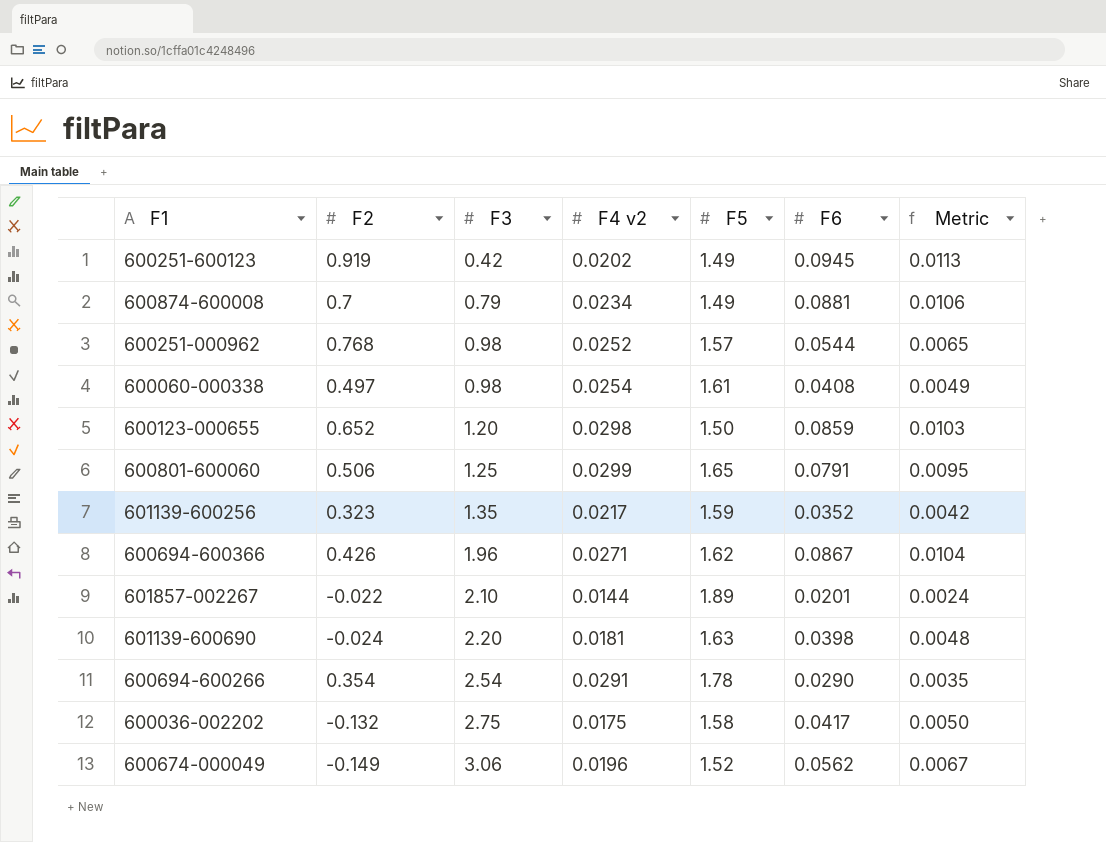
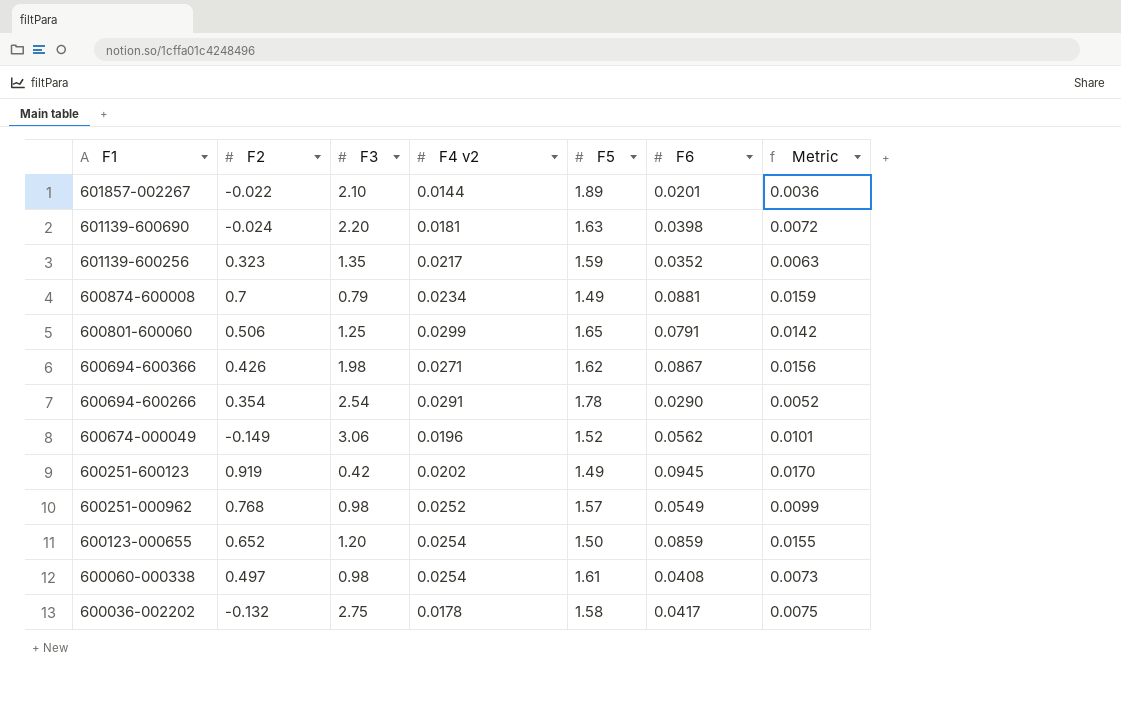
row order: F3 ascending -> F1 descending
column Metric | formula: [F6] * 0.12 -> [F6] * 0.18
600694-600366 | F3: 1.96 -> 1.98
600251-000962 | F6: 0.0544 -> 0.0549
600123-000655 | F4 v2: 0.0298 -> 0.0254
600036-002202 | F4 v2: 0.0175 -> 0.0178

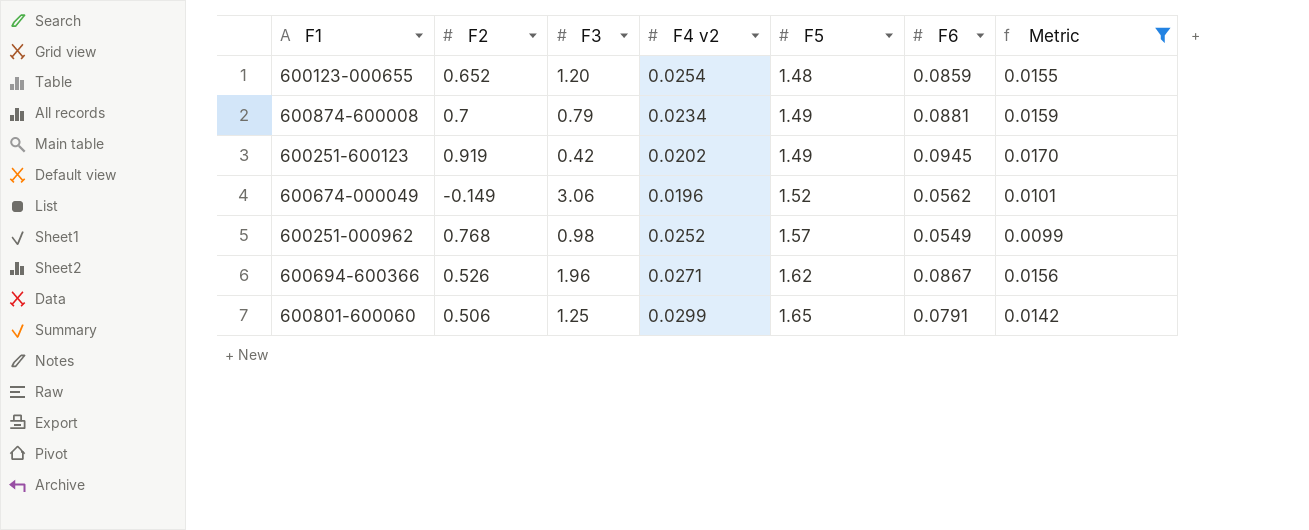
filter: none -> Metric >= 0.0099
row order: F1 descending -> F5 ascending
600123-000655 | F5: 1.50 -> 1.48
600694-600366 | F2: 0.426 -> 0.526
600694-600366 | F3: 1.98 -> 1.96

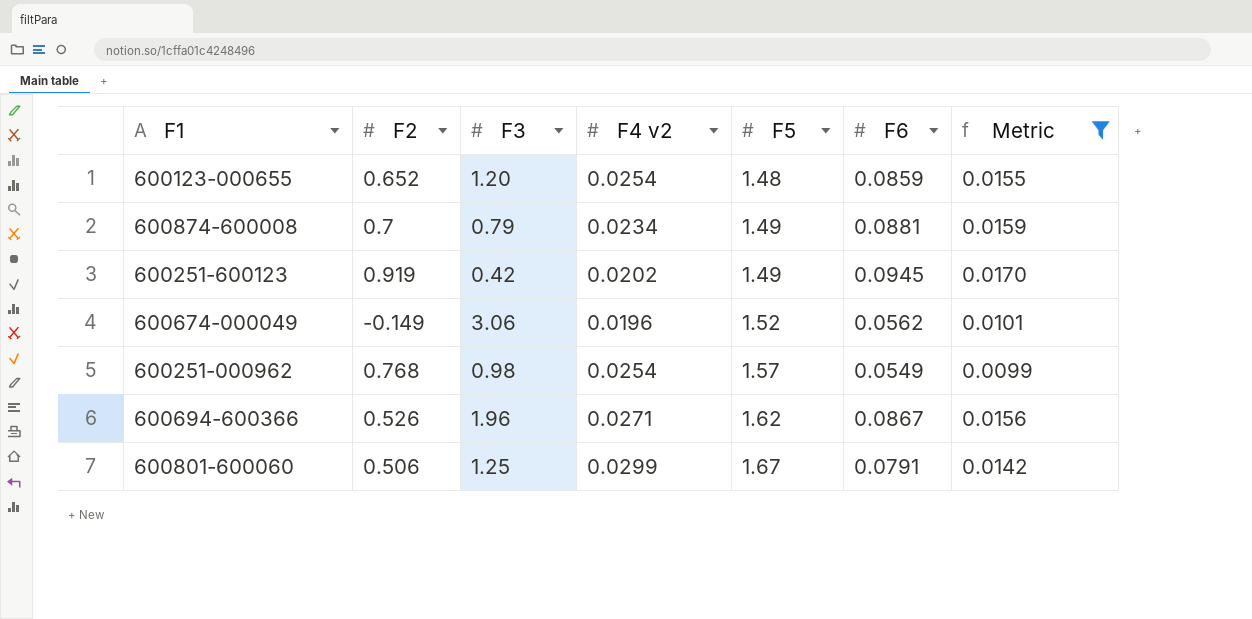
600251-000962 | F4 v2: 0.0252 -> 0.0254
600801-600060 | F5: 1.65 -> 1.67

